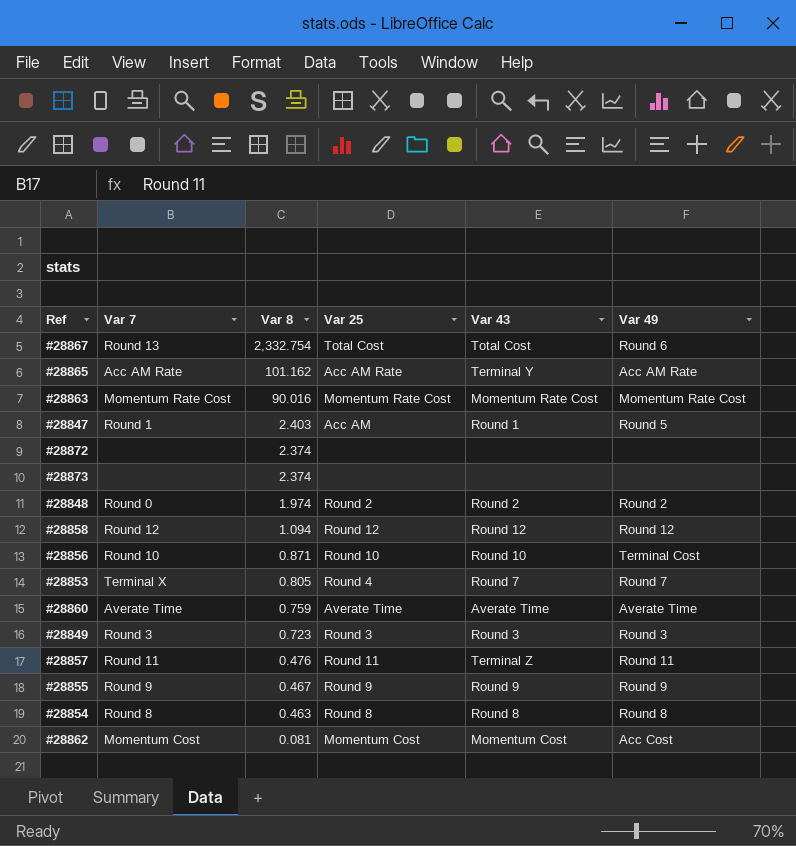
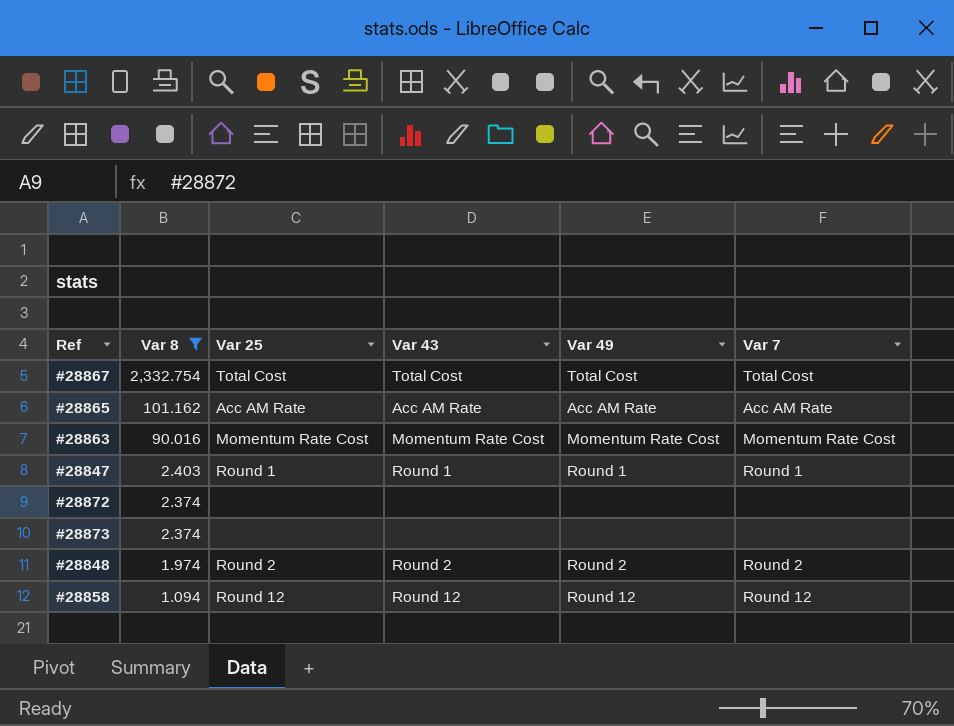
filter: none -> Var 8 >= 1.094
column Var 7 | position: 2 -> 6
#28867 | Var 49: Round 6 -> Total Cost
#28867 | Var 7: Round 13 -> Total Cost
#28865 | Var 43: Terminal Y -> Acc AM Rate
#28847 | Var 25: Acc AM -> Round 1
#28847 | Var 49: Round 5 -> Round 1
#28848 | Var 7: Round 0 -> Round 2

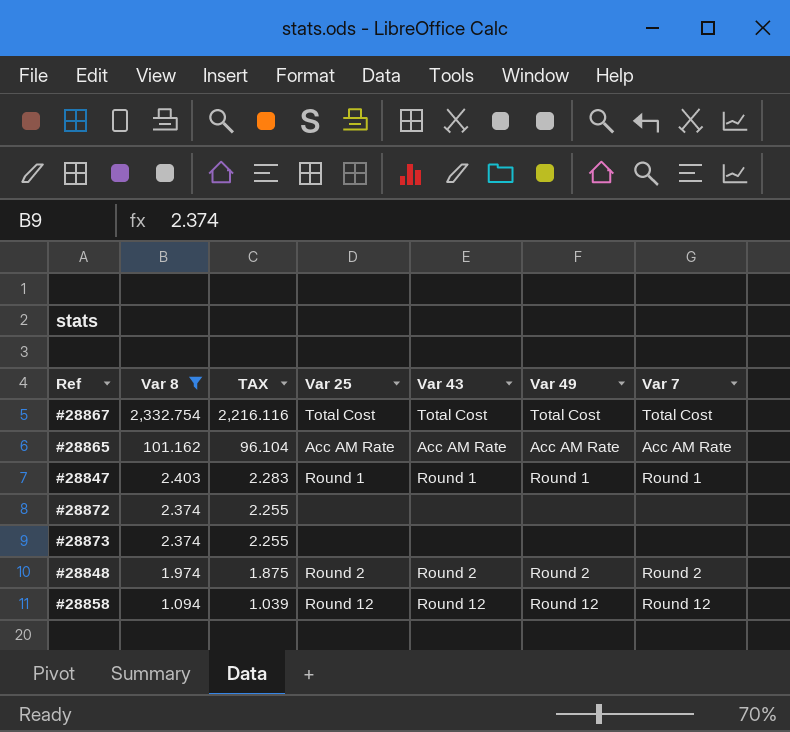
column TAX | formula: none -> [Var 8] * 0.95
row #28863: 90.016 | Momentum Rate Cost | Momentum Rate Cost | Momentum Rate Cost | Momentum Rate Cost -> none

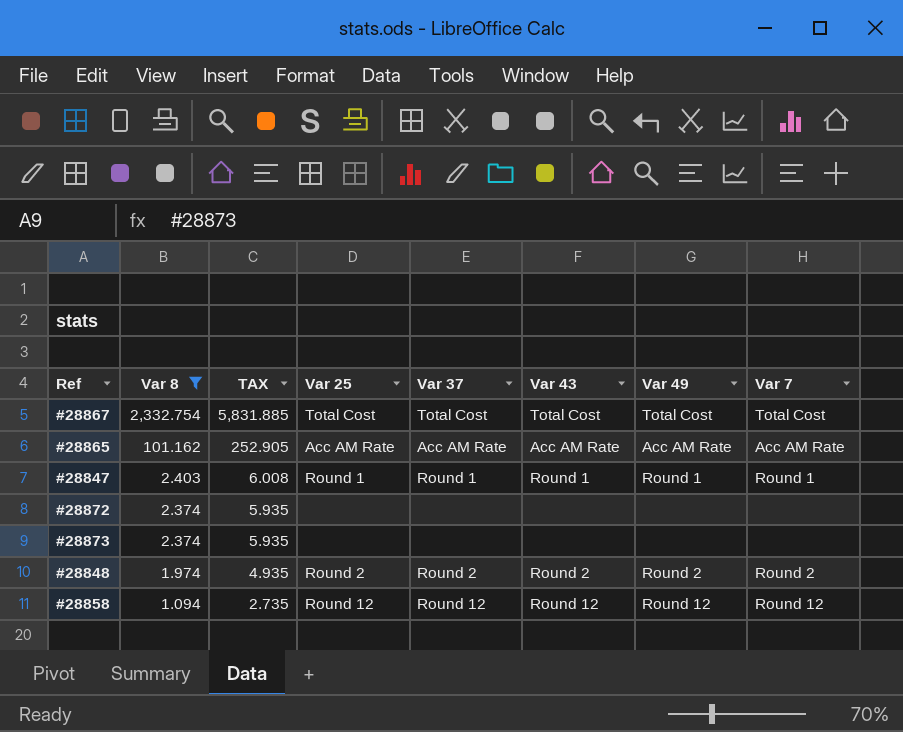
column TAX | formula: [Var 8] * 0.95 -> [Var 8] * 2.5
column Var 37 | position: none -> 5

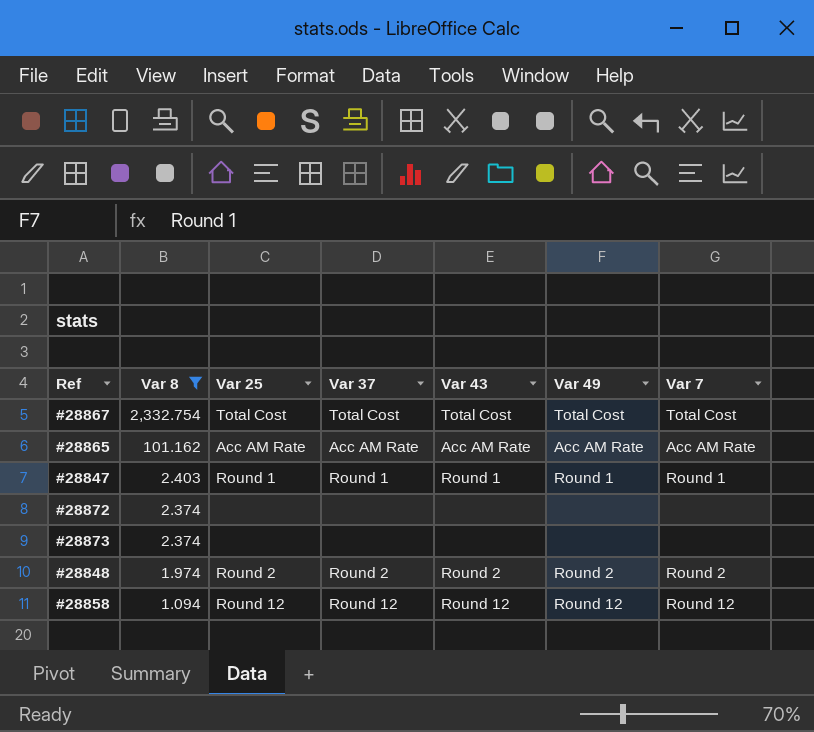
column TAX | formula: [Var 8] * 2.5 -> none

